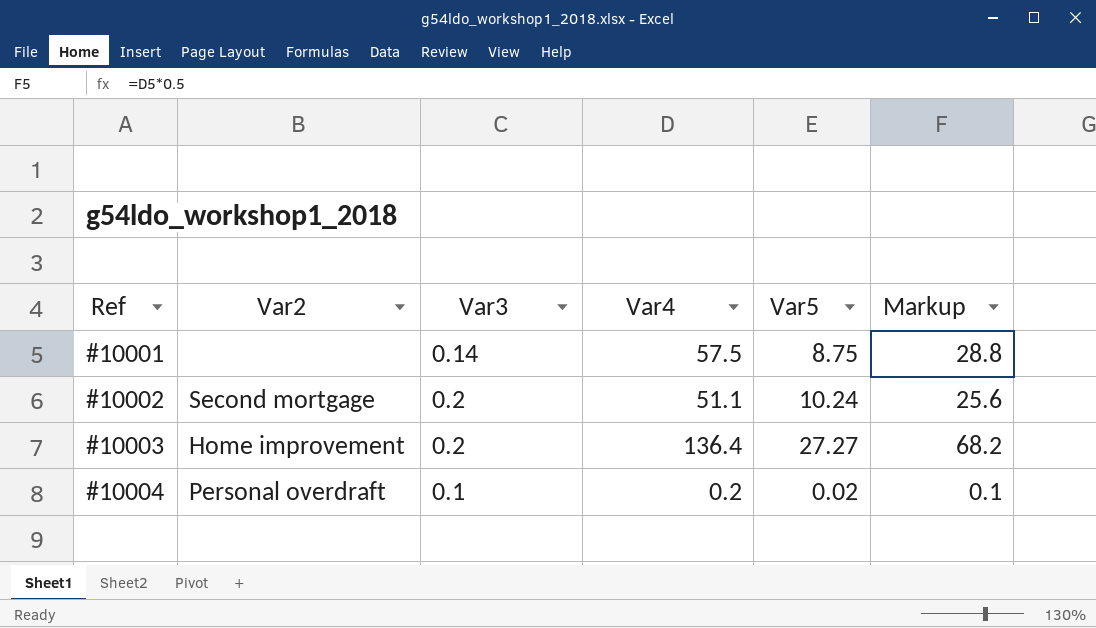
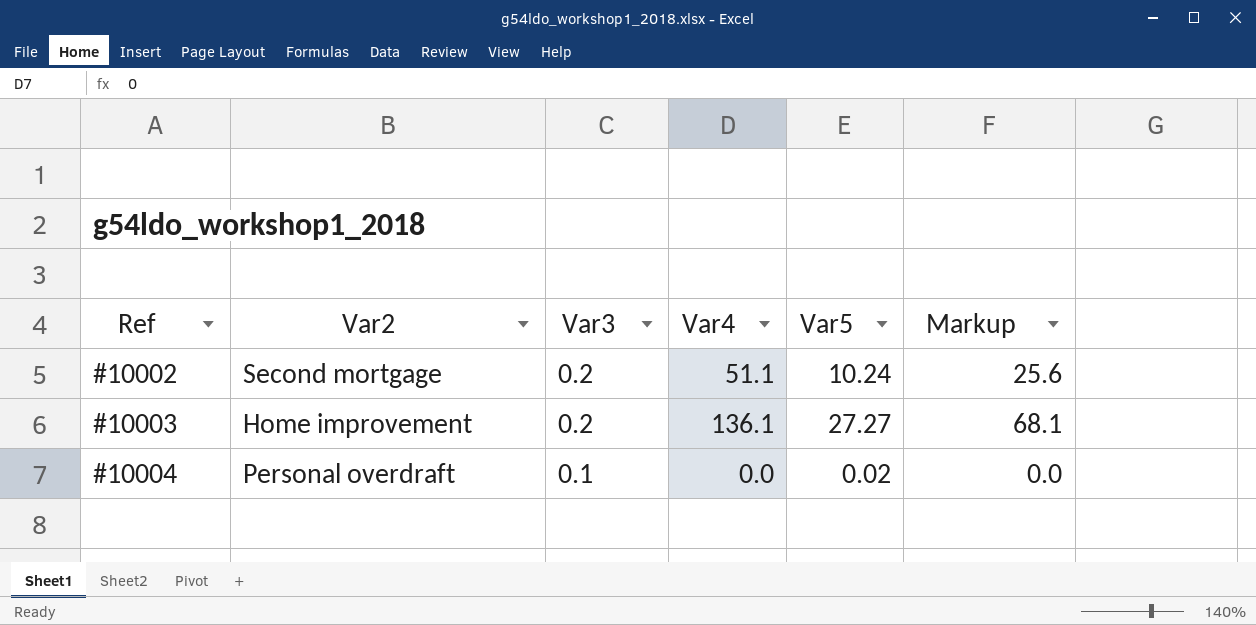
row #10001: none | 0.14 | 57.5 | 8.75 | 28.8 -> none
#10003 | Var4: 136.4 -> 136.1
#10003 | Markup: 68.2 -> 68.1
#10004 | Var4: 0.2 -> 0.0
#10004 | Markup: 0.1 -> 0.0

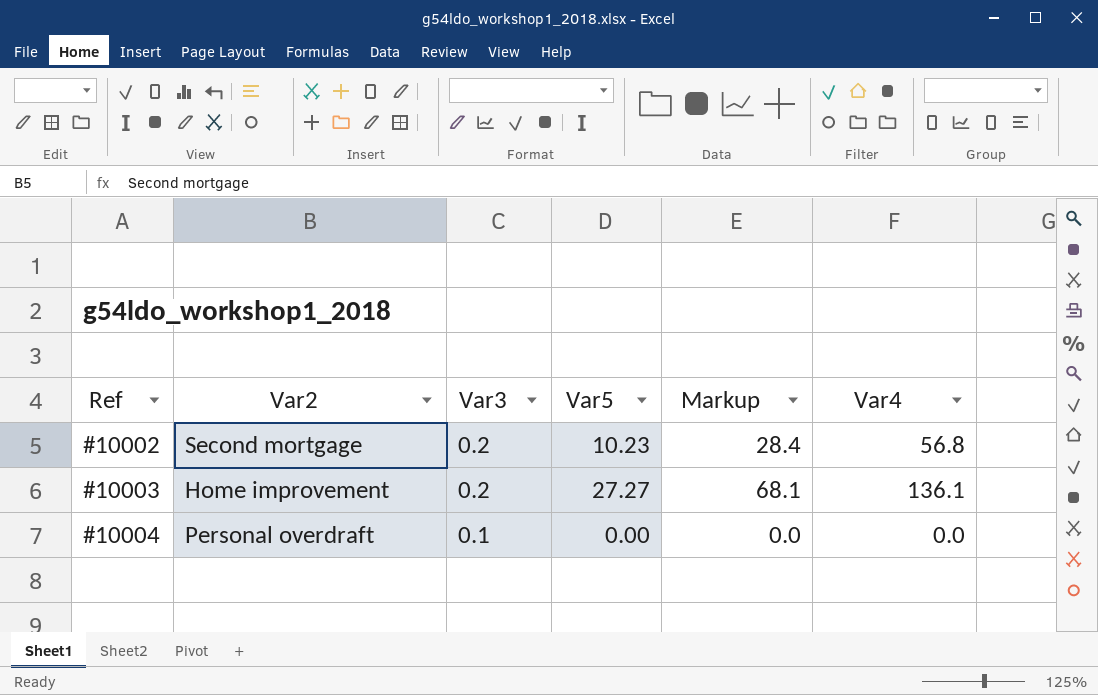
column Var4 | position: 4 -> 6
#10002 | Var5: 10.24 -> 10.23
#10002 | Markup: 25.6 -> 28.4
#10002 | Var4: 51.1 -> 56.8
#10004 | Var5: 0.02 -> 0.00

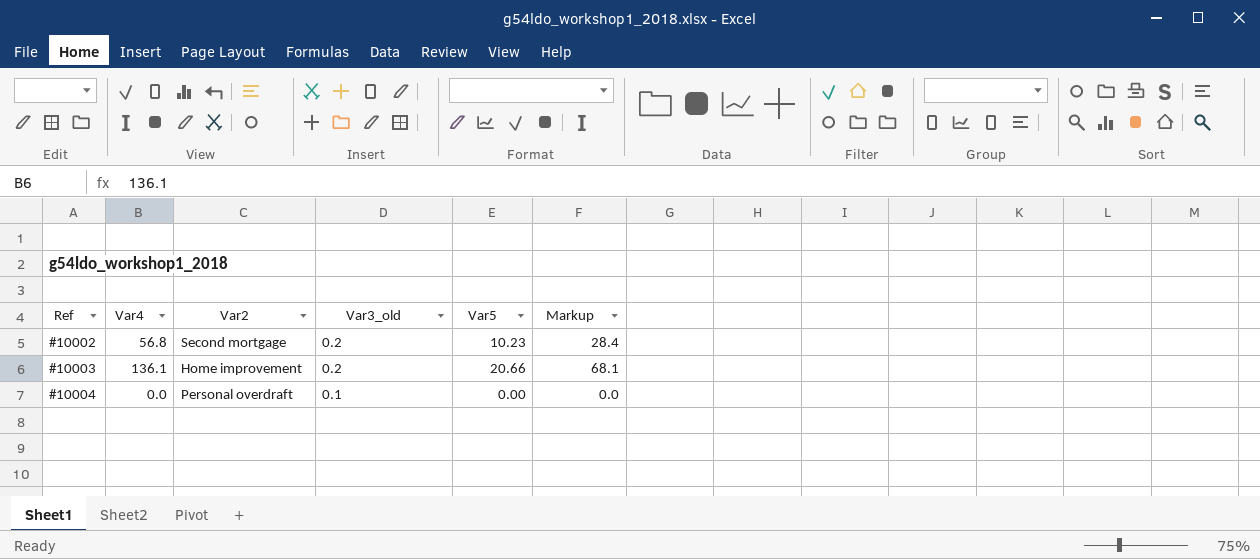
column Var4 | position: 6 -> 2
column name: Var3 -> Var3_old
#10003 | Var5: 27.27 -> 20.66

